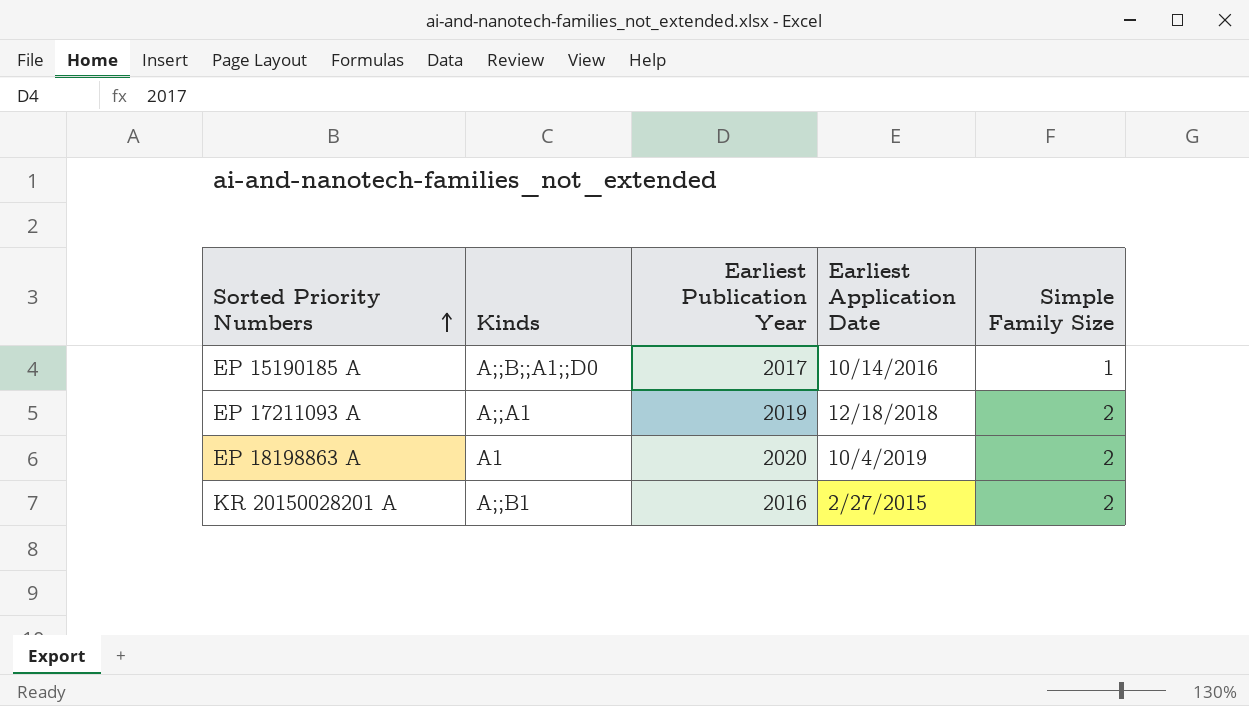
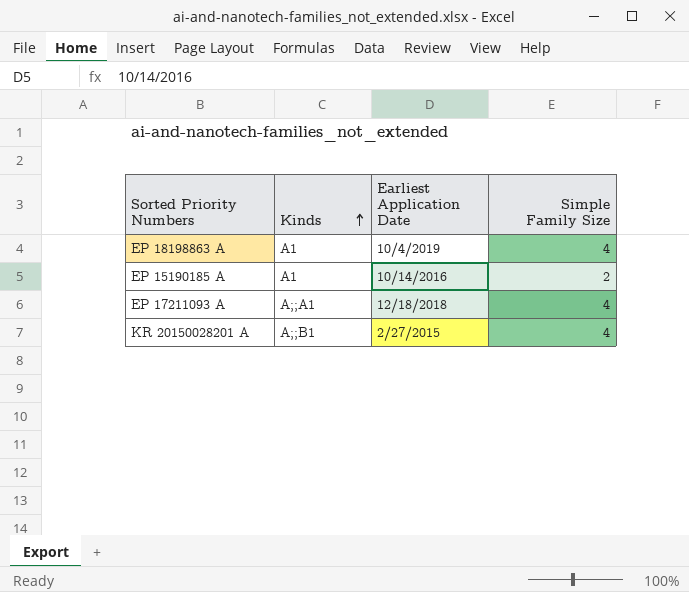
row order: Sorted Priority Numbers ascending -> Kinds ascending
column Earliest Publication Year | position: 3 -> none
EP 18198863 A | Simple Family Size: 2 -> 4
EP 15190185 A | Kinds: A;;B;;A1;;D0 -> A1
EP 15190185 A | Simple Family Size: 1 -> 2
EP 17211093 A | Simple Family Size: 2 -> 4
KR 20150028201 A | Simple Family Size: 2 -> 4

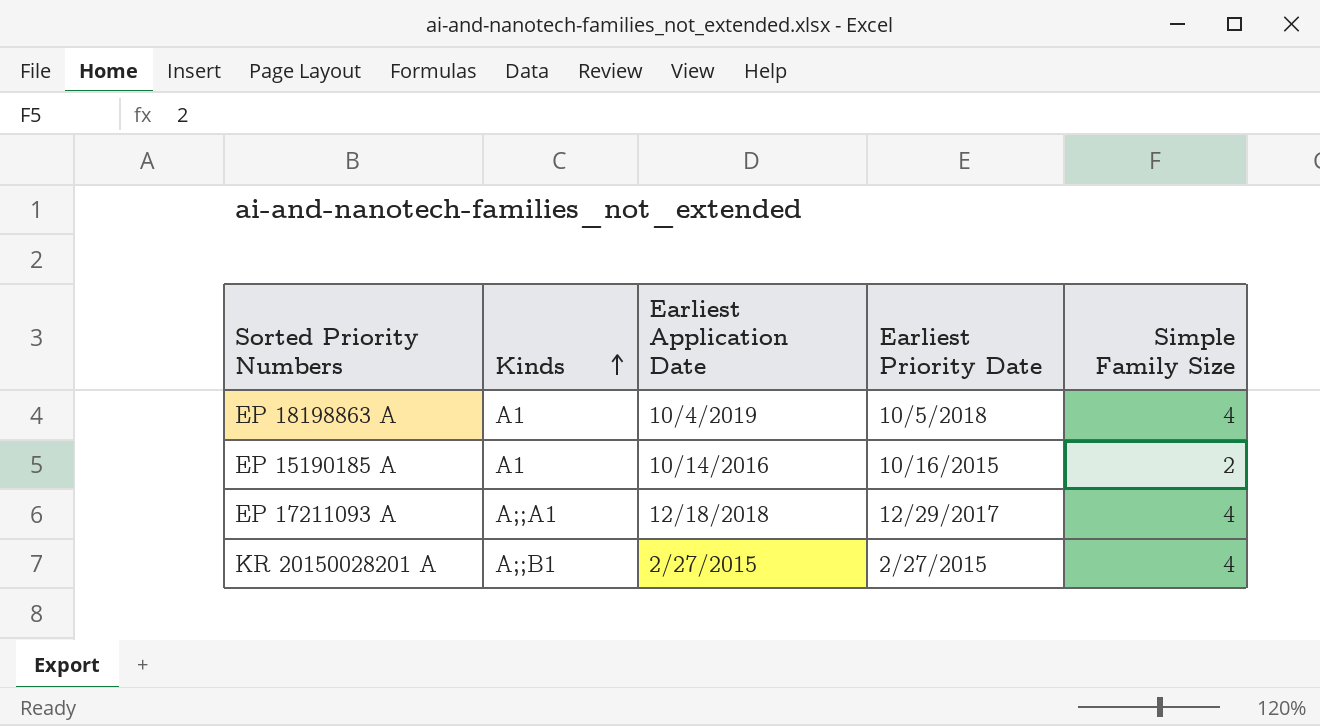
column Earliest Priority Date | position: none -> 4

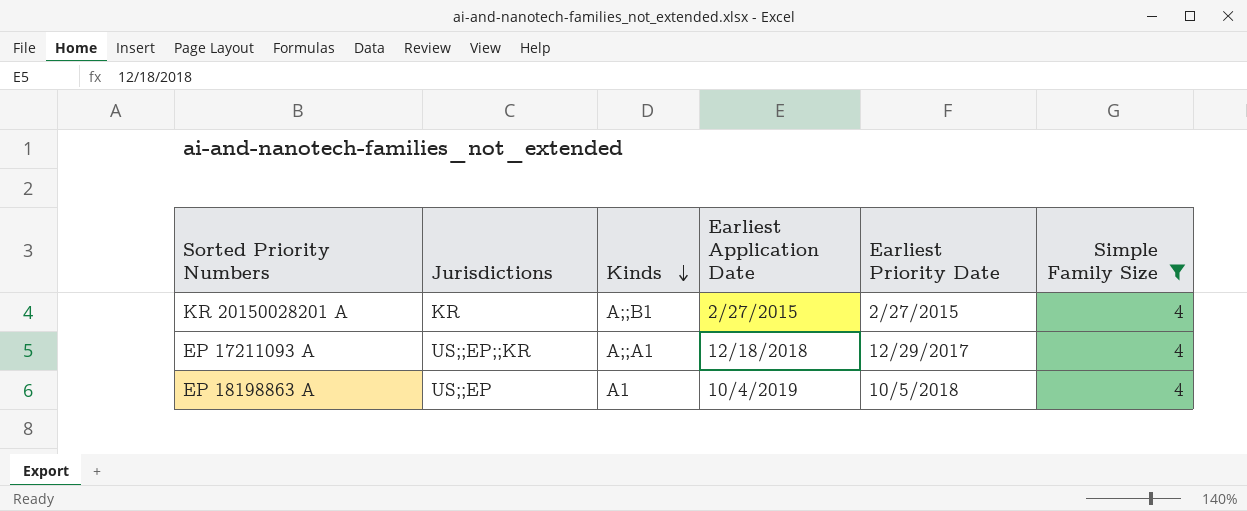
filter: none -> Simple Family Size = 4
row order: Kinds ascending -> Kinds descending
column Jurisdictions | position: none -> 2

